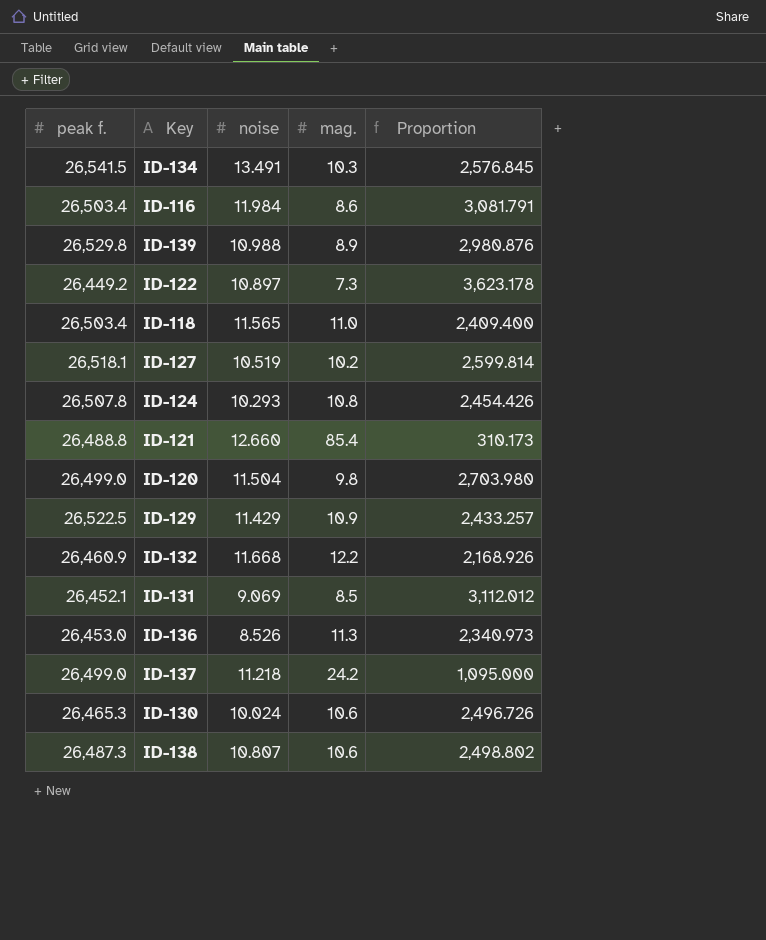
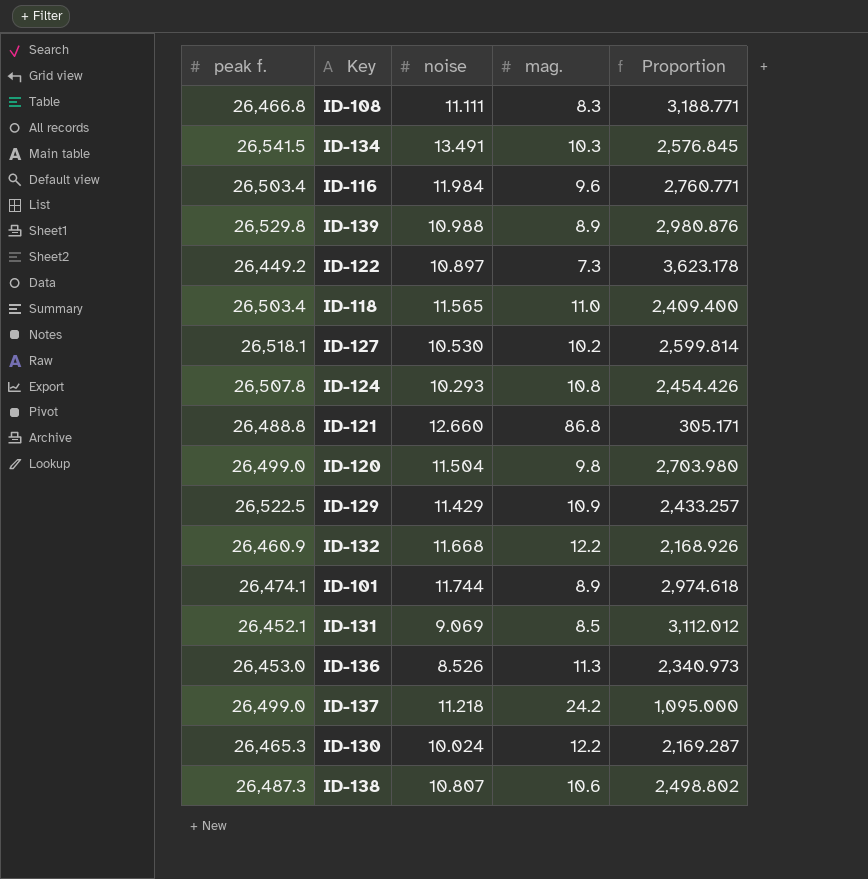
row ID-108: none -> 26,466.8 | 11.111 | 8.3 | 3,188.771
ID-116 | mag.: 8.6 -> 9.6
ID-116 | Proportion: 3,081.791 -> 2,760.771
ID-127 | noise: 10.519 -> 10.530
ID-121 | mag.: 85.4 -> 86.8
ID-121 | Proportion: 310.173 -> 305.171
row ID-101: none -> 26,474.1 | 11.744 | 8.9 | 2,974.618
ID-130 | mag.: 10.6 -> 12.2
ID-130 | Proportion: 2,496.726 -> 2,169.287

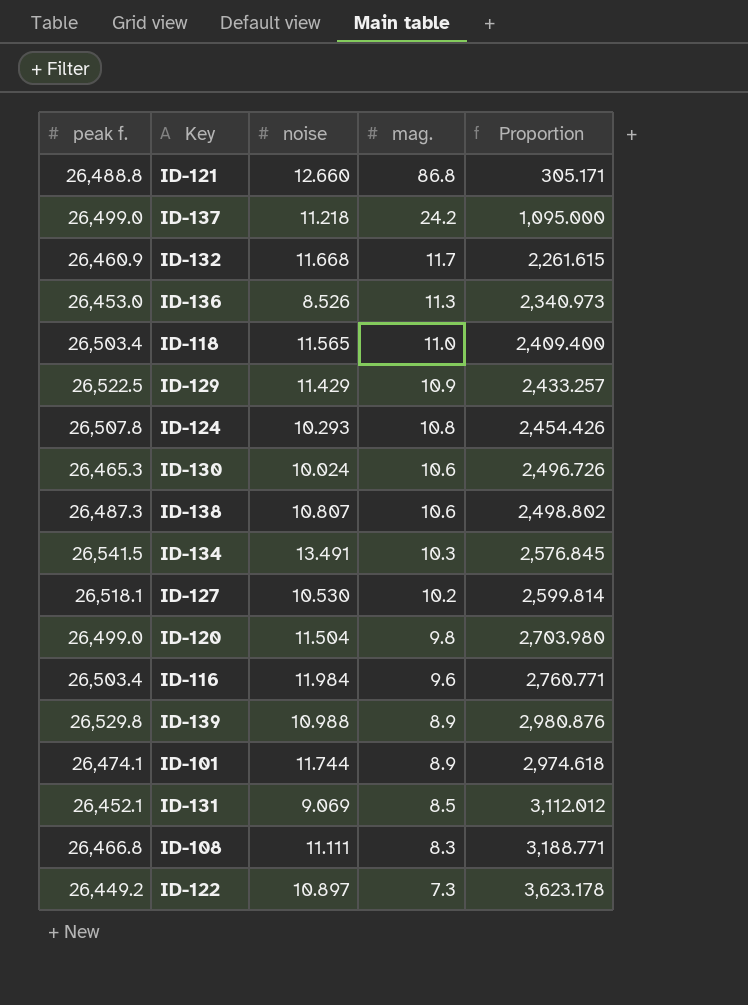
row order: none -> mag. descending
ID-132 | mag.: 12.2 -> 11.7
ID-132 | Proportion: 2,168.926 -> 2,261.615
ID-130 | mag.: 12.2 -> 10.6
ID-130 | Proportion: 2,169.287 -> 2,496.726

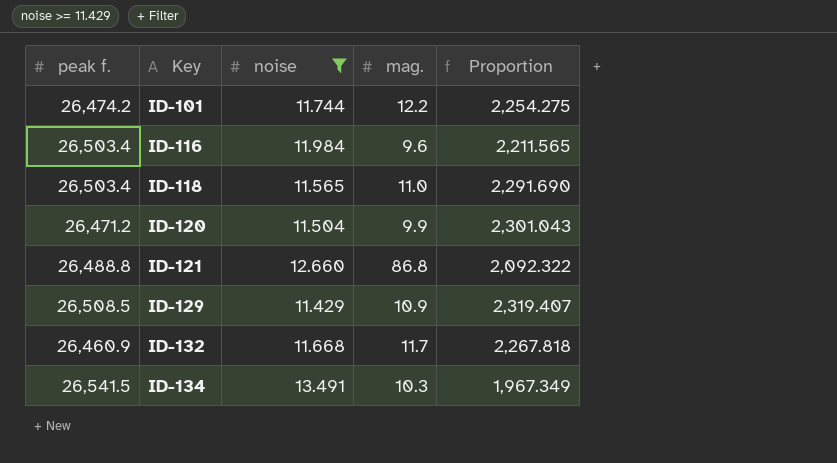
filter: none -> noise >= 11.429
row order: mag. descending -> Key ascending
column Proportion | formula: [peak f.] / [mag.] -> [peak f.] / [noise]
ID-101 | peak f.: 26,474.1 -> 26,474.2
ID-101 | mag.: 8.9 -> 12.2
ID-120 | peak f.: 26,499.0 -> 26,471.2
ID-120 | mag.: 9.8 -> 9.9
ID-129 | peak f.: 26,522.5 -> 26,508.5

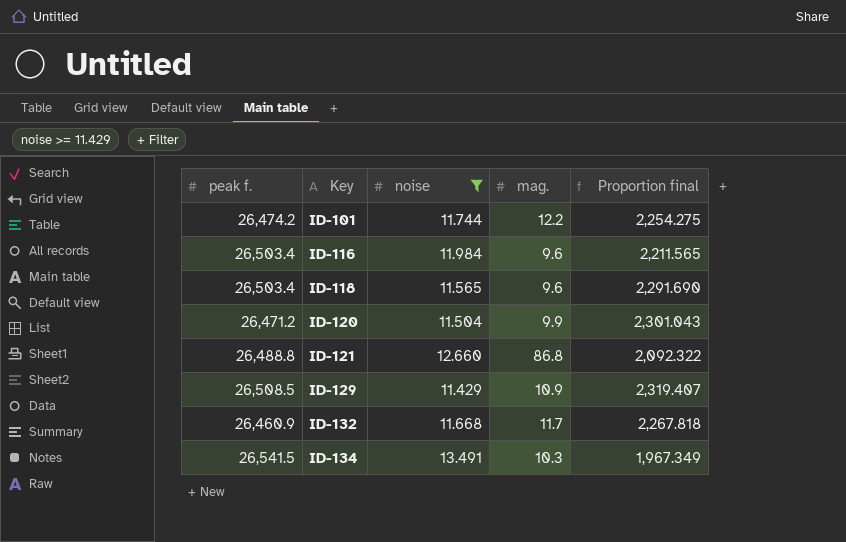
column name: Proportion -> Proportion final
ID-118 | mag.: 11.0 -> 9.6

